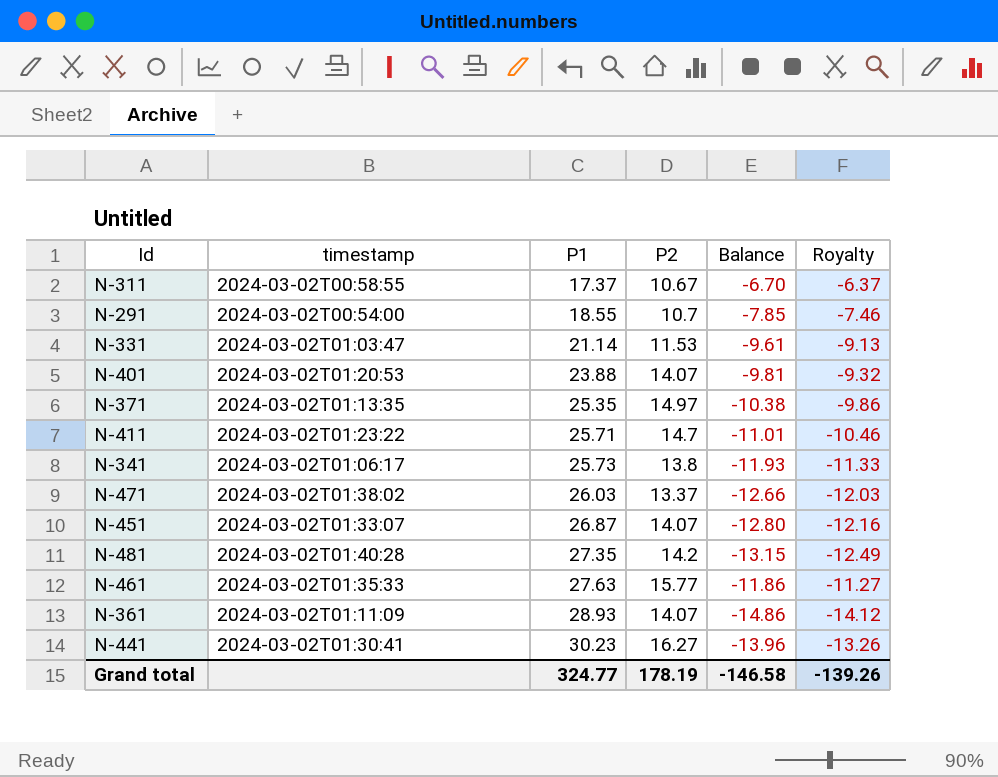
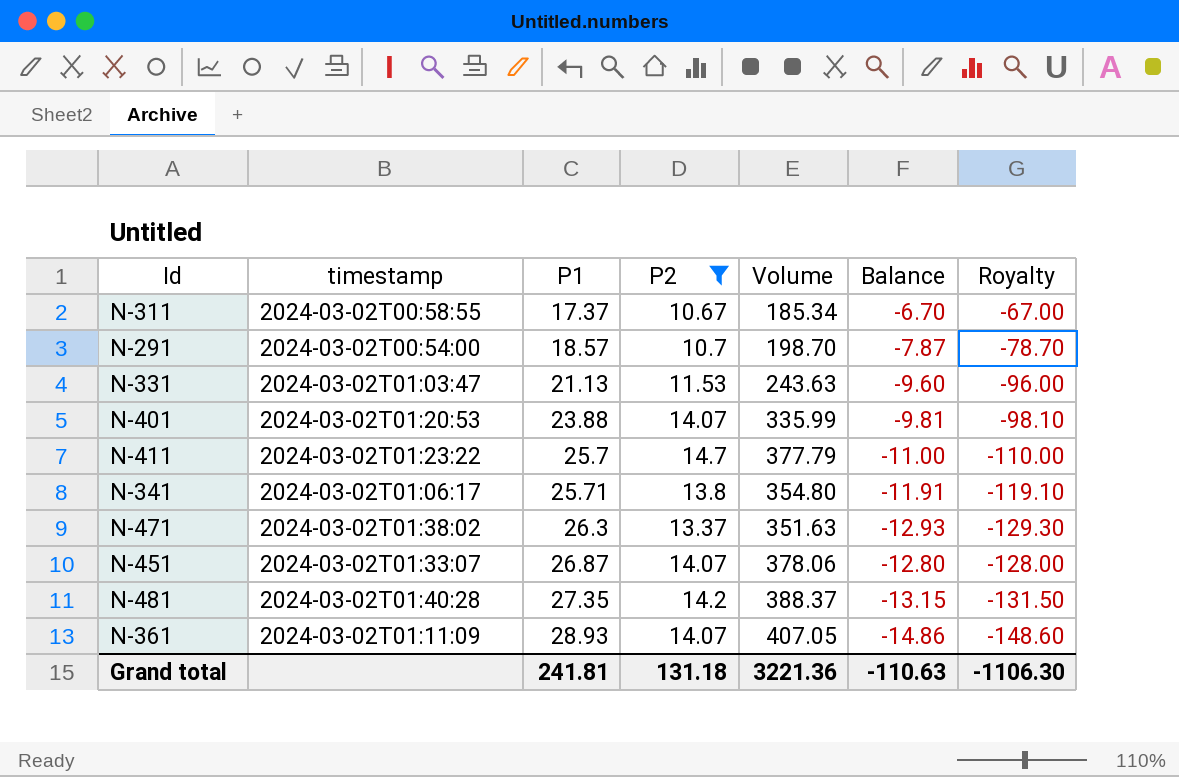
filter: none -> P2 <= 14.7
column Volume | formula: none -> [P1] * [P2]
column Royalty | formula: [Balance] * 0.95 -> [Balance] * 10
N-291 | P1: 18.55 -> 18.57
N-291 | Balance: -7.85 -> -7.87
N-331 | P1: 21.14 -> 21.13
N-331 | Balance: -9.61 -> -9.60
N-411 | P1: 25.71 -> 25.7
N-411 | Balance: -11.01 -> -11.00
N-341 | P1: 25.73 -> 25.71
N-341 | Balance: -11.93 -> -11.91
N-471 | P1: 26.03 -> 26.3
N-471 | Balance: -12.66 -> -12.93
Grand total | P1: 324.77 -> 241.81
Grand total | P2: 178.19 -> 131.18
Grand total | Balance: -146.58 -> -110.63
Grand total | Royalty: -139.26 -> -1106.30

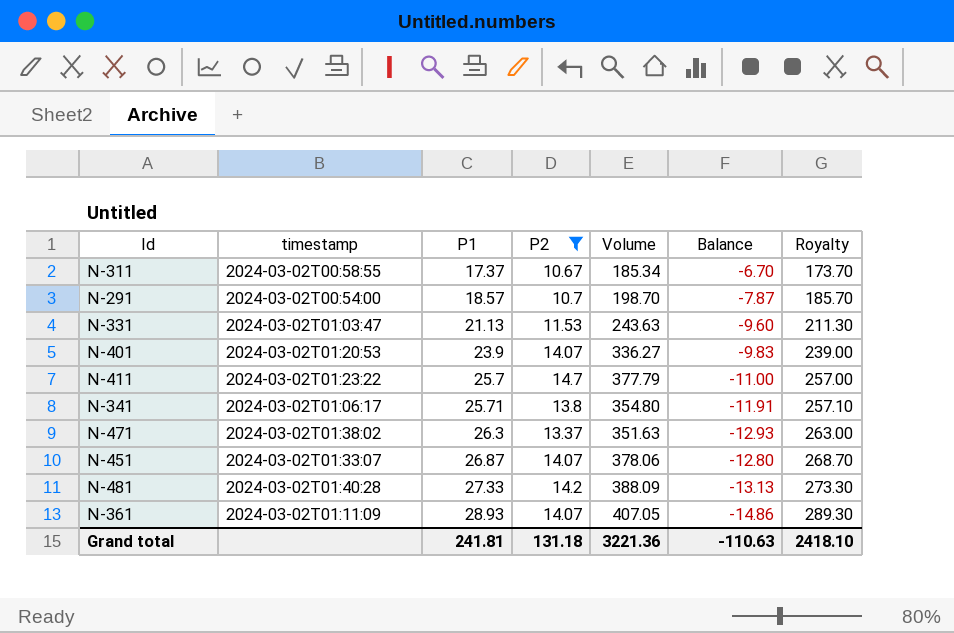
column Royalty | formula: [Balance] * 10 -> [P1] * 10
N-401 | P1: 23.88 -> 23.9
N-401 | Volume: 335.99 -> 336.27
N-401 | Balance: -9.81 -> -9.83
N-481 | P1: 27.35 -> 27.33
N-481 | Volume: 388.37 -> 388.09
N-481 | Balance: -13.15 -> -13.13
Grand total | Royalty: -1106.30 -> 2418.10

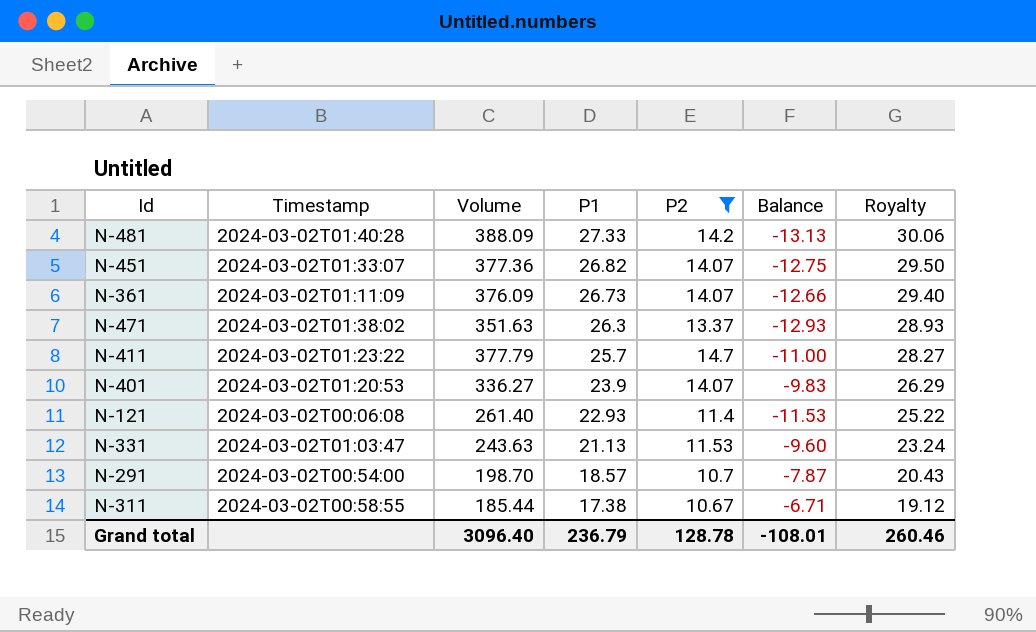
row order: P1 ascending -> P1 descending
column name: timestamp -> Timestamp
column Volume | position: 5 -> 3
column Royalty | formula: [P1] * 10 -> [P1] * 1.1
row N-341: 2024-03-02T01:06:17 | 25.71 | 13.8 | 354.80 | -11.91 | 257.10 -> none
N-451 | Volume: 378.06 -> 377.36
N-451 | P1: 26.87 -> 26.82
N-451 | Balance: -12.80 -> -12.75
N-361 | Volume: 407.05 -> 376.09
N-361 | P1: 28.93 -> 26.73
N-361 | Balance: -14.86 -> -12.66
row N-121: none -> 2024-03-02T00:06:08 | 261.40 | 22.93 | 11.4 | -11.53 | 25.22
N-311 | Volume: 185.34 -> 185.44
N-311 | P1: 17.37 -> 17.38
N-311 | Balance: -6.70 -> -6.71
Grand total | Volume: 3221.36 -> 3096.40
Grand total | P1: 241.81 -> 236.79
Grand total | P2: 131.18 -> 128.78
Grand total | Balance: -110.63 -> -108.01
Grand total | Royalty: 2418.10 -> 260.46

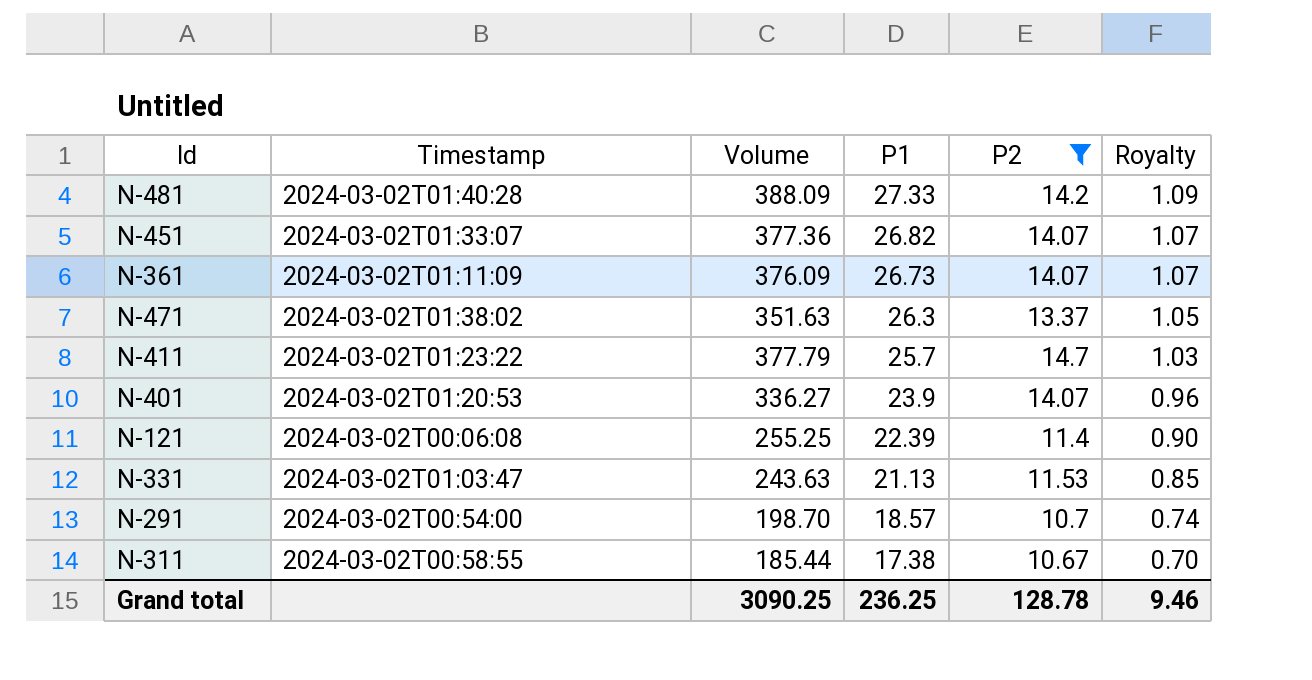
column Balance | formula: [P2] - [P1] -> none
column Royalty | formula: [P1] * 1.1 -> [P1] * 0.04
N-121 | Volume: 261.40 -> 255.25
N-121 | P1: 22.93 -> 22.39
Grand total | Volume: 3096.40 -> 3090.25
Grand total | P1: 236.79 -> 236.25
Grand total | Royalty: 260.46 -> 9.46

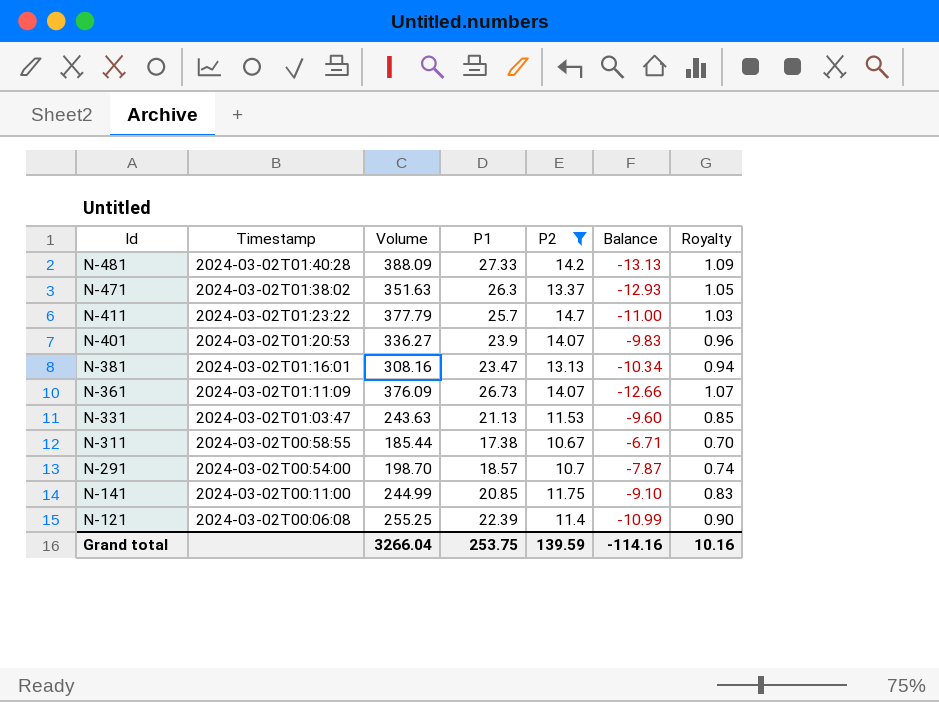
row order: P1 descending -> Id descending
column Balance | formula: none -> [P2] - [P1]
row N-451: 2024-03-02T01:33:07 | 377.36 | 26.82 | 14.07 | 1.07 -> none
row N-381: none -> 2024-03-02T01:16:01 | 308.16 | 23.47 | 13.13 | -10.34 | 0.94
row N-141: none -> 2024-03-02T00:11:00 | 244.99 | 20.85 | 11.75 | -9.10 | 0.83
Grand total | Volume: 3090.25 -> 3266.04
Grand total | P1: 236.25 -> 253.75
Grand total | P2: 128.78 -> 139.59
Grand total | Royalty: 9.46 -> 10.16

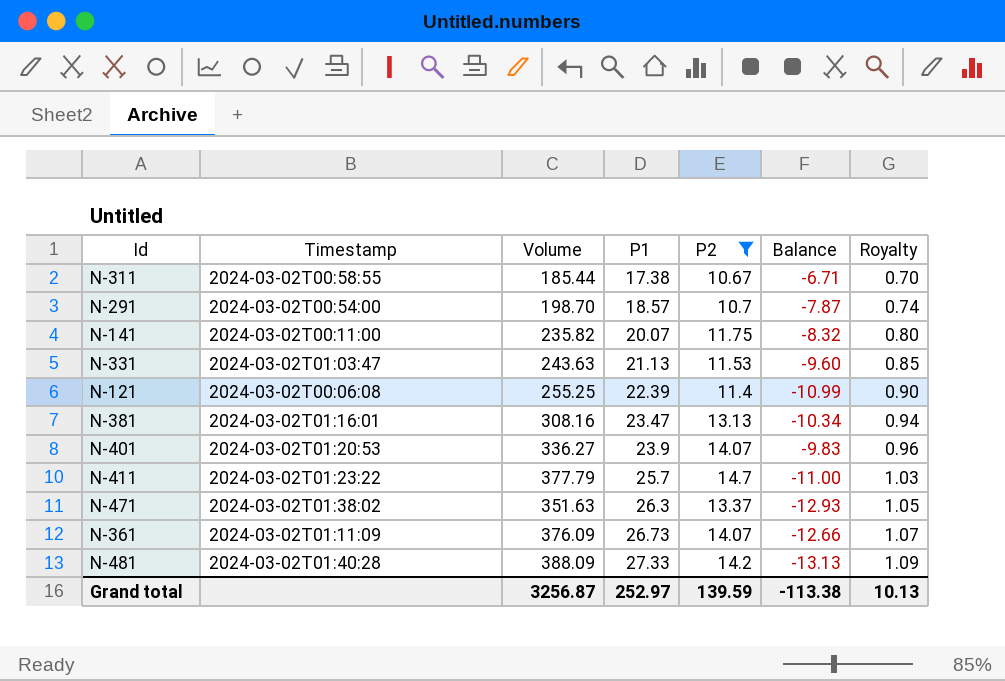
row order: Id descending -> P1 ascending
N-141 | Volume: 244.99 -> 235.82
N-141 | P1: 20.85 -> 20.07
N-141 | Balance: -9.10 -> -8.32
N-141 | Royalty: 0.83 -> 0.80
Grand total | Volume: 3266.04 -> 3256.87
Grand total | P1: 253.75 -> 252.97
Grand total | Balance: -114.16 -> -113.38
Grand total | Royalty: 10.16 -> 10.13

